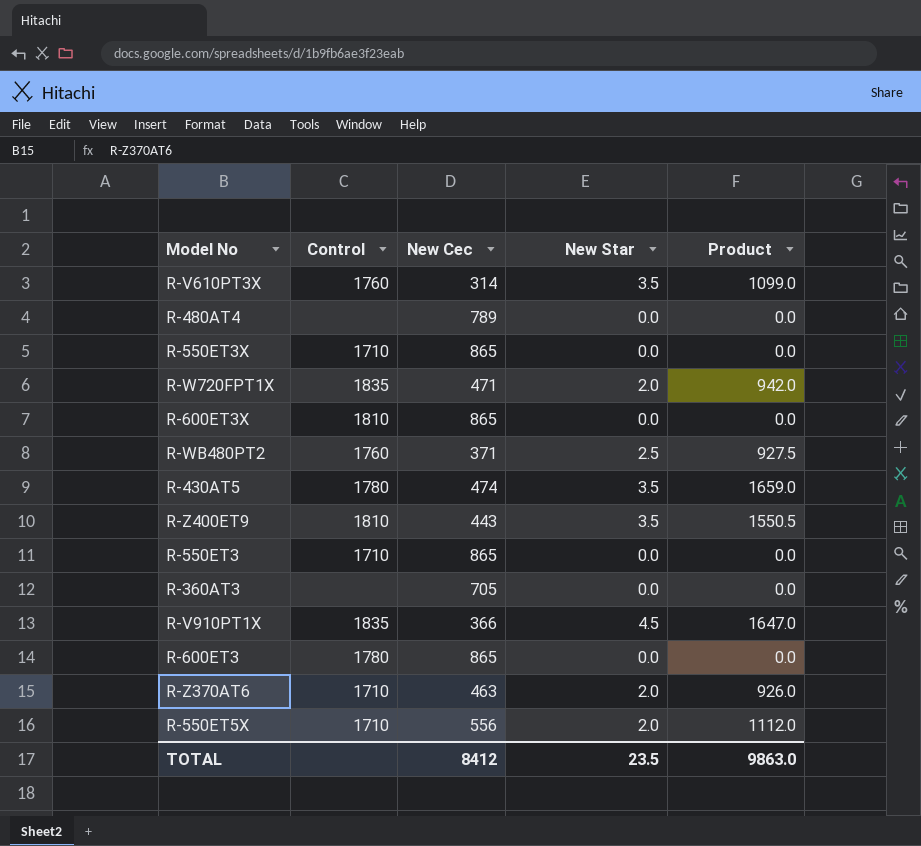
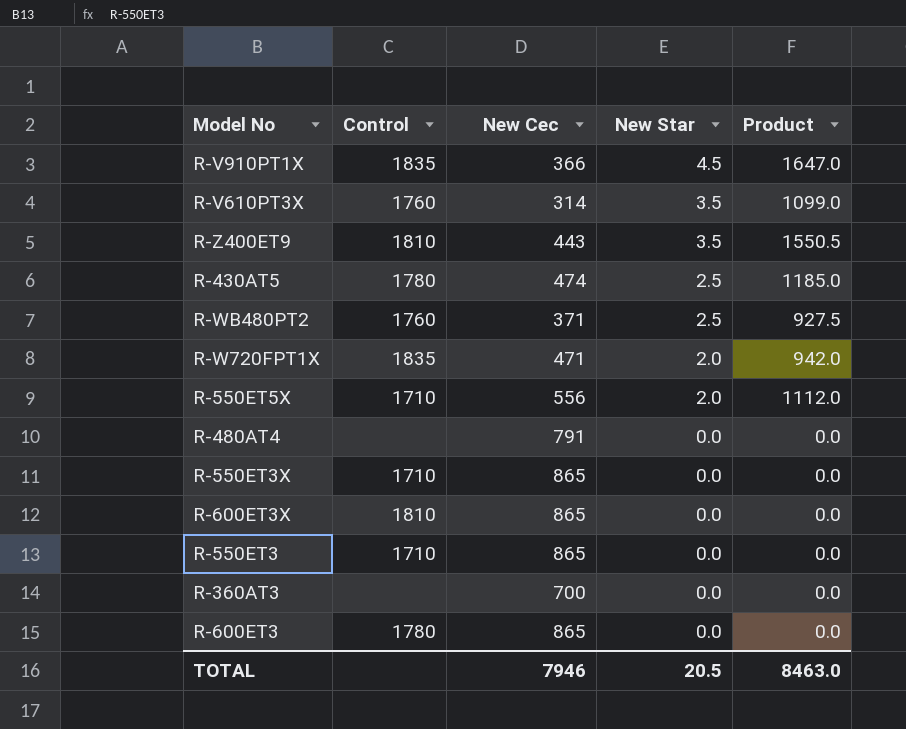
row order: none -> New Star descending
row R-Z370AT6: 1710 | 463 | 2.0 | 926.0 -> none
R-430AT5 | New Star: 3.5 -> 2.5
R-430AT5 | Product: 1659.0 -> 1185.0
R-480AT4 | New Cec: 789 -> 791
R-360AT3 | New Cec: 705 -> 700
TOTAL | New Cec: 8412 -> 7946
TOTAL | New Star: 23.5 -> 20.5
TOTAL | Product: 9863.0 -> 8463.0

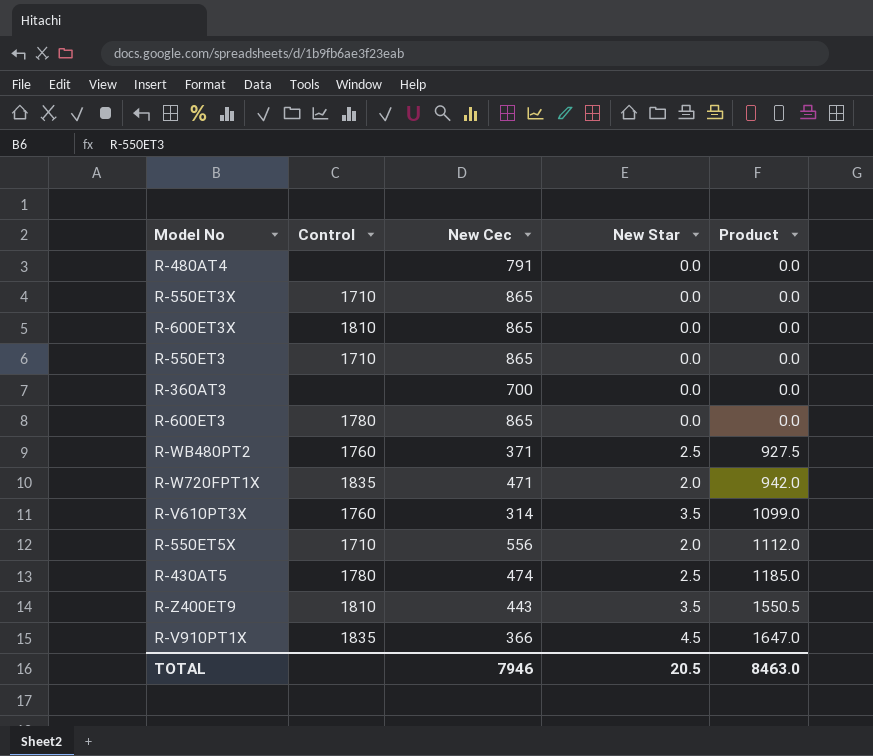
row order: New Star descending -> Product ascending

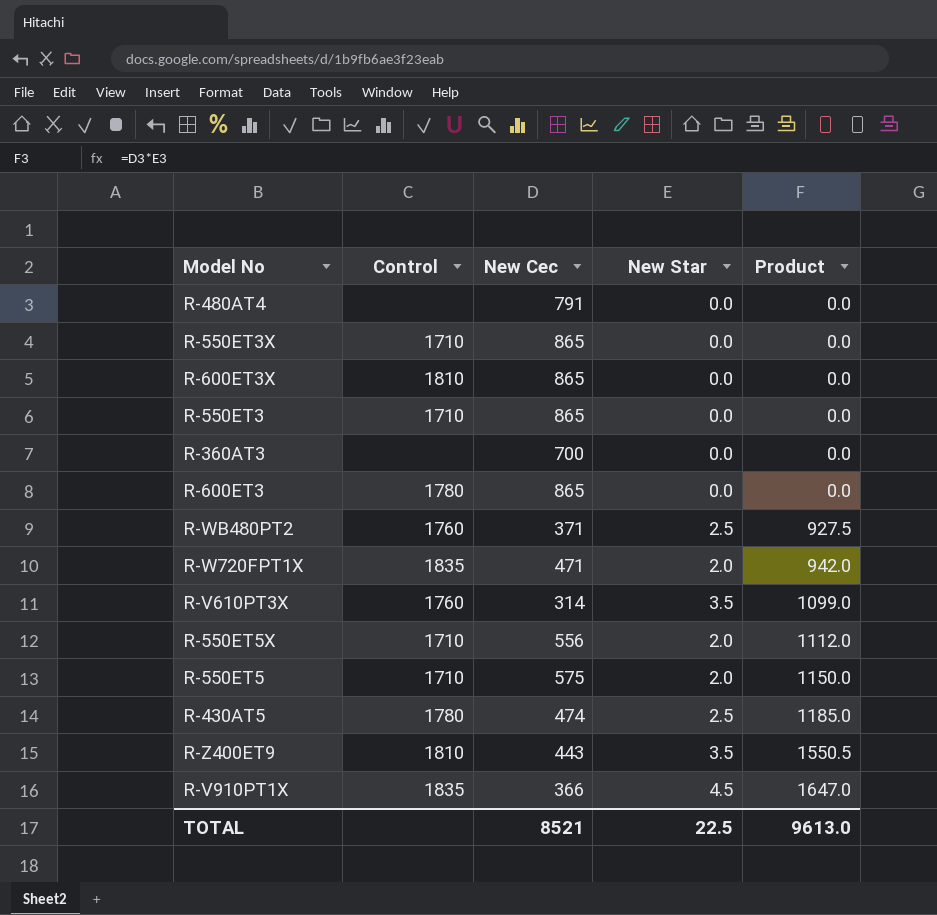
row R-550ET5: none -> 1710 | 575 | 2.0 | 1150.0
TOTAL | New Cec: 7946 -> 8521
TOTAL | New Star: 20.5 -> 22.5
TOTAL | Product: 8463.0 -> 9613.0

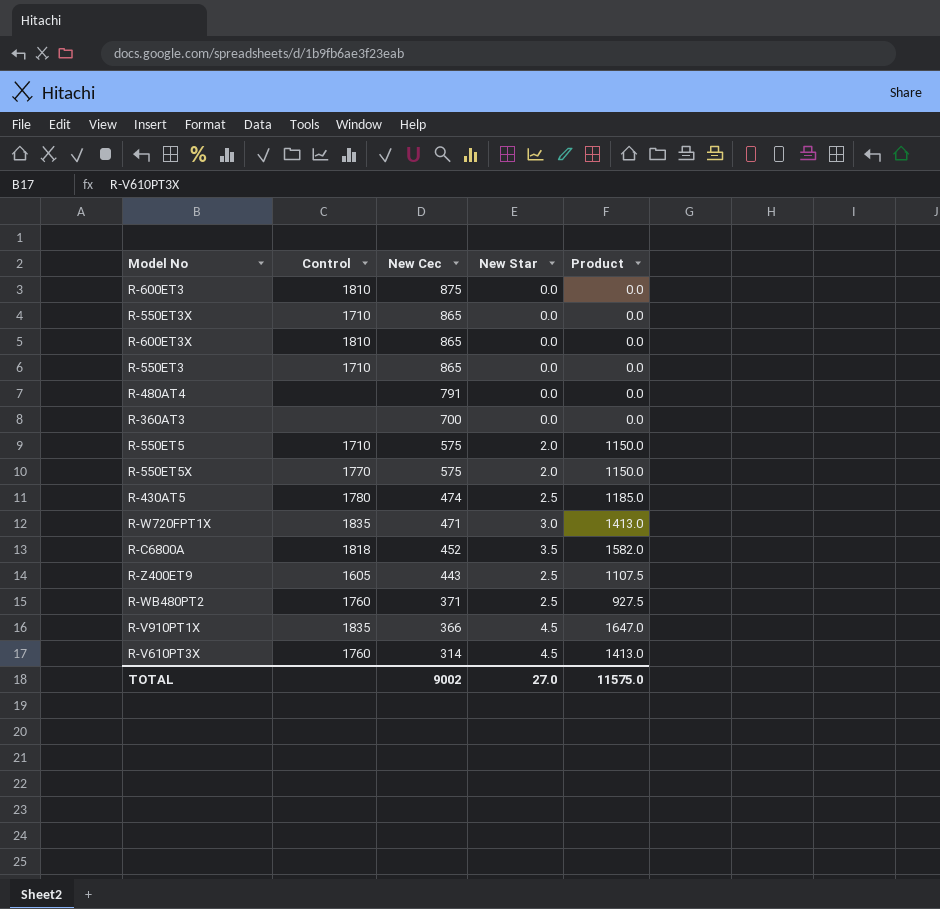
row order: Product ascending -> New Cec descending
R-600ET3 | Control: 1780 -> 1810
R-600ET3 | New Cec: 865 -> 875
R-550ET5X | Control: 1710 -> 1770
R-550ET5X | New Cec: 556 -> 575
R-550ET5X | Product: 1112.0 -> 1150.0
R-W720FPT1X | New Star: 2.0 -> 3.0
R-W720FPT1X | Product: 942.0 -> 1413.0
row R-C6800A: none -> 1818 | 452 | 3.5 | 1582.0
R-Z400ET9 | Control: 1810 -> 1605
R-Z400ET9 | New Star: 3.5 -> 2.5
R-Z400ET9 | Product: 1550.5 -> 1107.5
R-V610PT3X | New Star: 3.5 -> 4.5
R-V610PT3X | Product: 1099.0 -> 1413.0
TOTAL | New Cec: 8521 -> 9002
TOTAL | New Star: 22.5 -> 27.0
TOTAL | Product: 9613.0 -> 11575.0

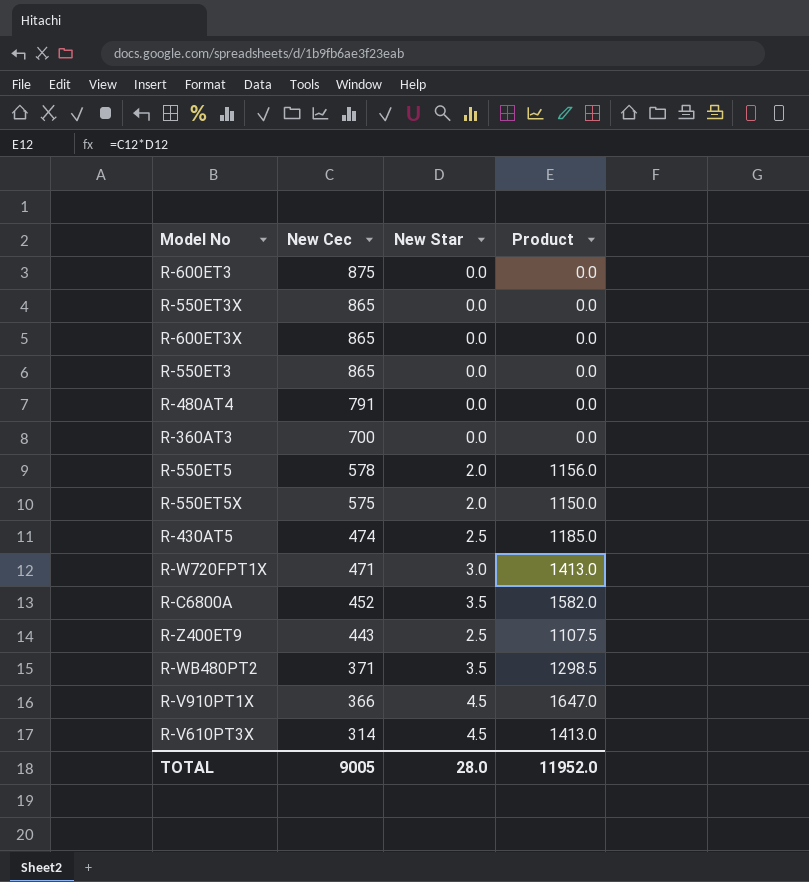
column Control | position: 2 -> none
R-550ET5 | New Cec: 575 -> 578
R-550ET5 | Product: 1150.0 -> 1156.0
R-WB480PT2 | New Star: 2.5 -> 3.5
R-WB480PT2 | Product: 927.5 -> 1298.5
TOTAL | New Cec: 9002 -> 9005
TOTAL | New Star: 27.0 -> 28.0
TOTAL | Product: 11575.0 -> 11952.0

